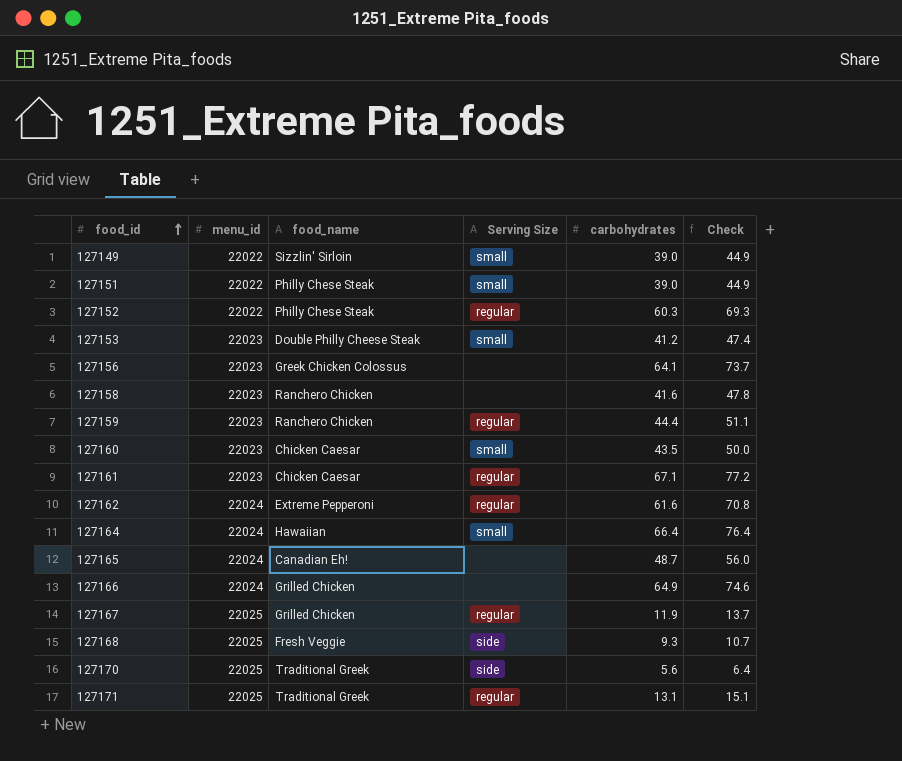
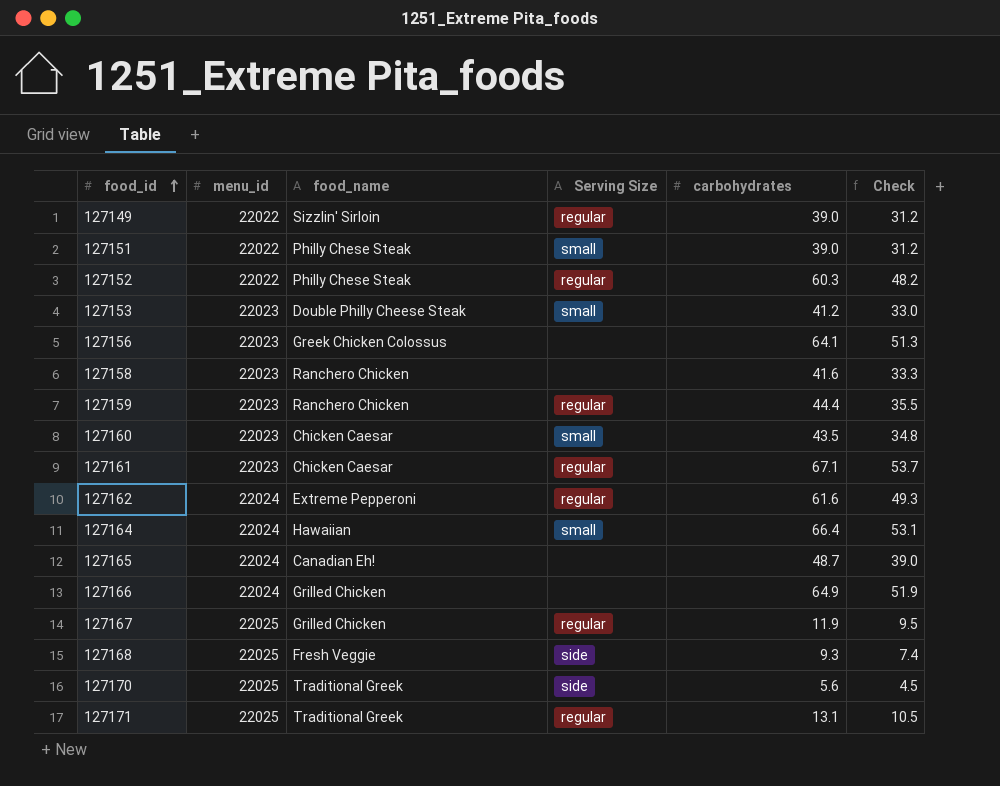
column Check | formula: [carbohydrates] * 1.15 -> [carbohydrates] * 0.8
127149 | Serving Size: small -> regular

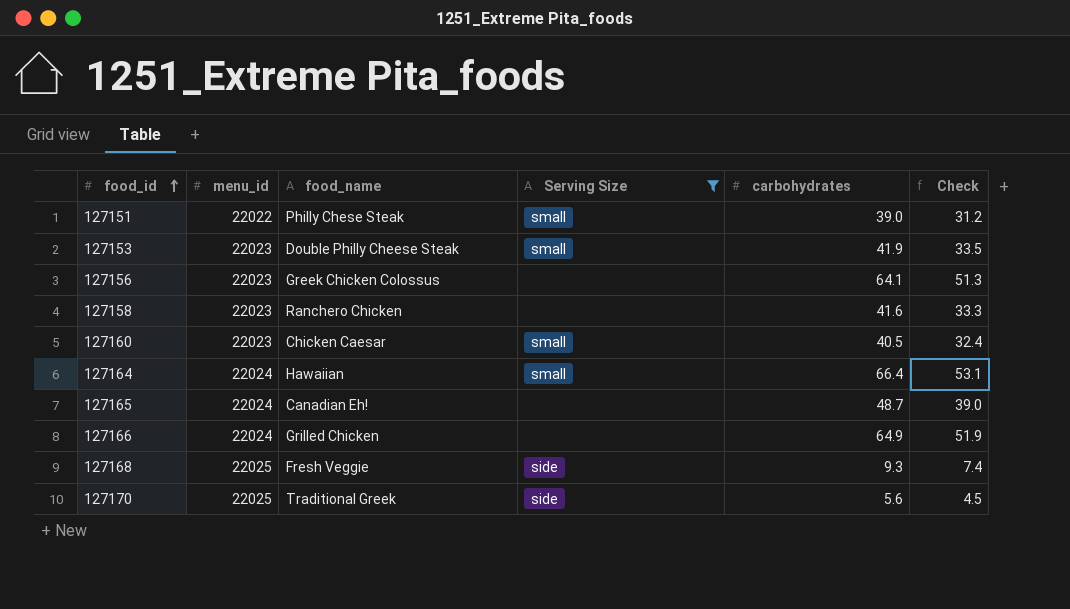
filter: none -> Serving Size != regular
127153 | carbohydrates: 41.2 -> 41.9
127153 | Check: 33.0 -> 33.5
127160 | carbohydrates: 43.5 -> 40.5
127160 | Check: 34.8 -> 32.4

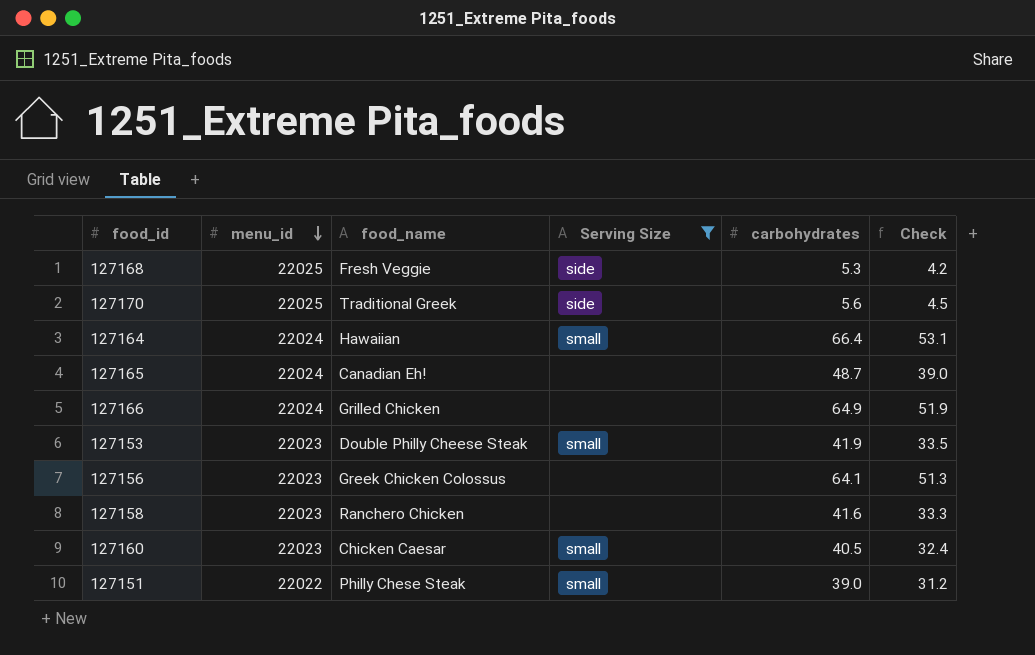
row order: food_id ascending -> menu_id descending
127168 | carbohydrates: 9.3 -> 5.3
127168 | Check: 7.4 -> 4.2

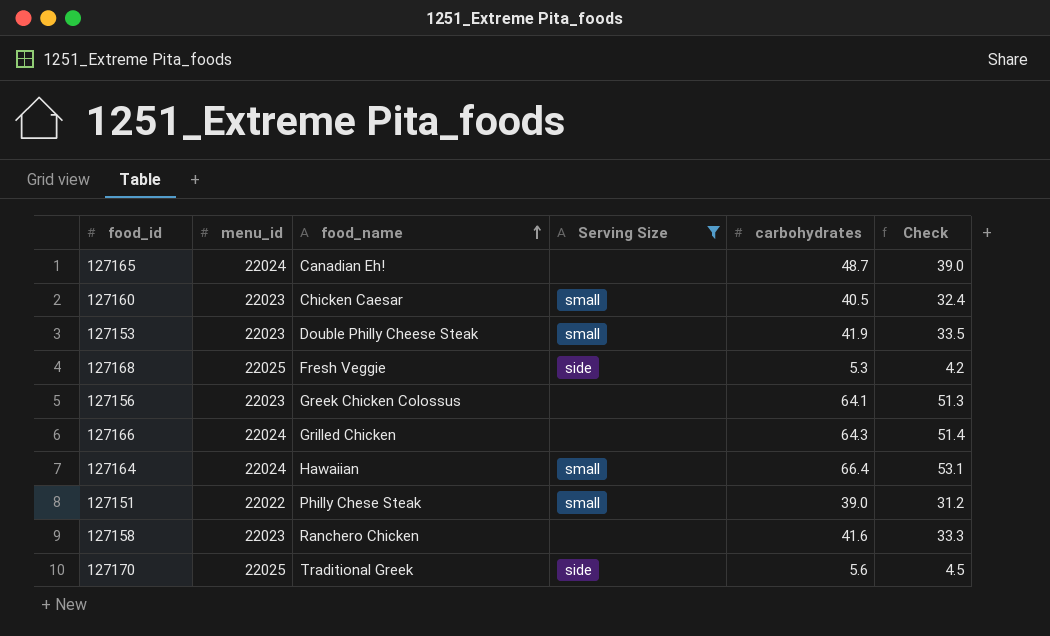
row order: menu_id descending -> food_name ascending
127166 | carbohydrates: 64.9 -> 64.3
127166 | Check: 51.9 -> 51.4

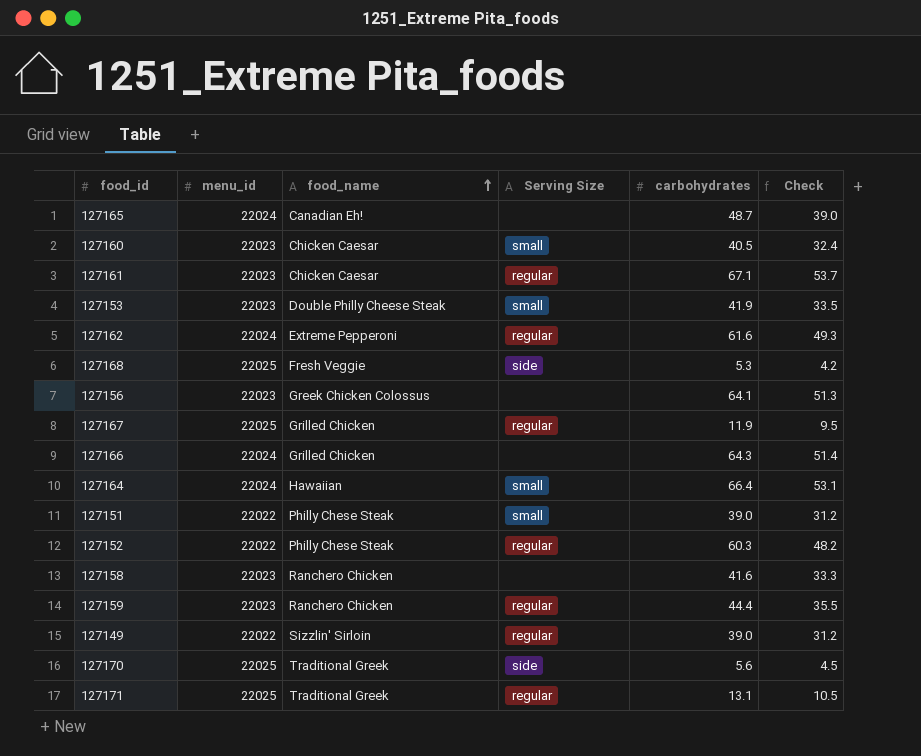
filter: Serving Size != regular -> none

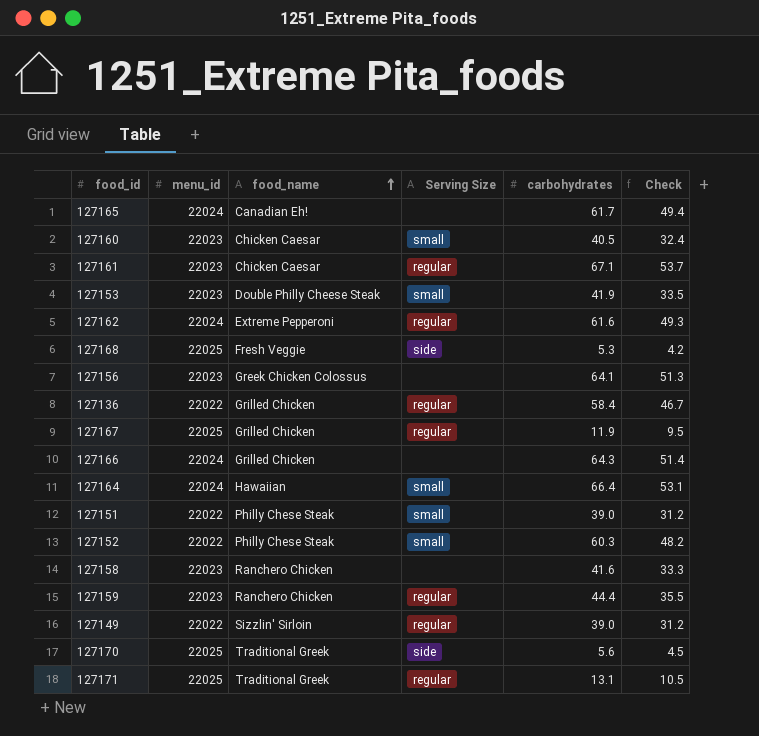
127165 | carbohydrates: 48.7 -> 61.7
127165 | Check: 39.0 -> 49.4
row 127136: none -> 22022 | Grilled Chicken | regular | 58.4 | 46.7
127152 | Serving Size: regular -> small

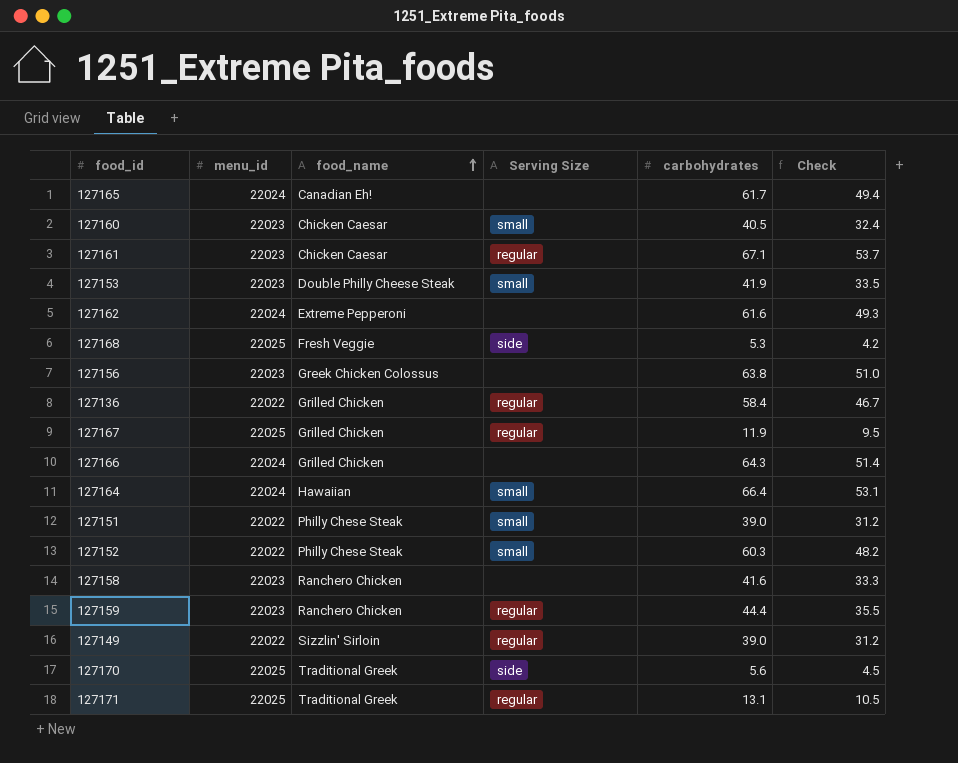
127162 | Serving Size: regular -> none
127156 | carbohydrates: 64.1 -> 63.8
127156 | Check: 51.3 -> 51.0

